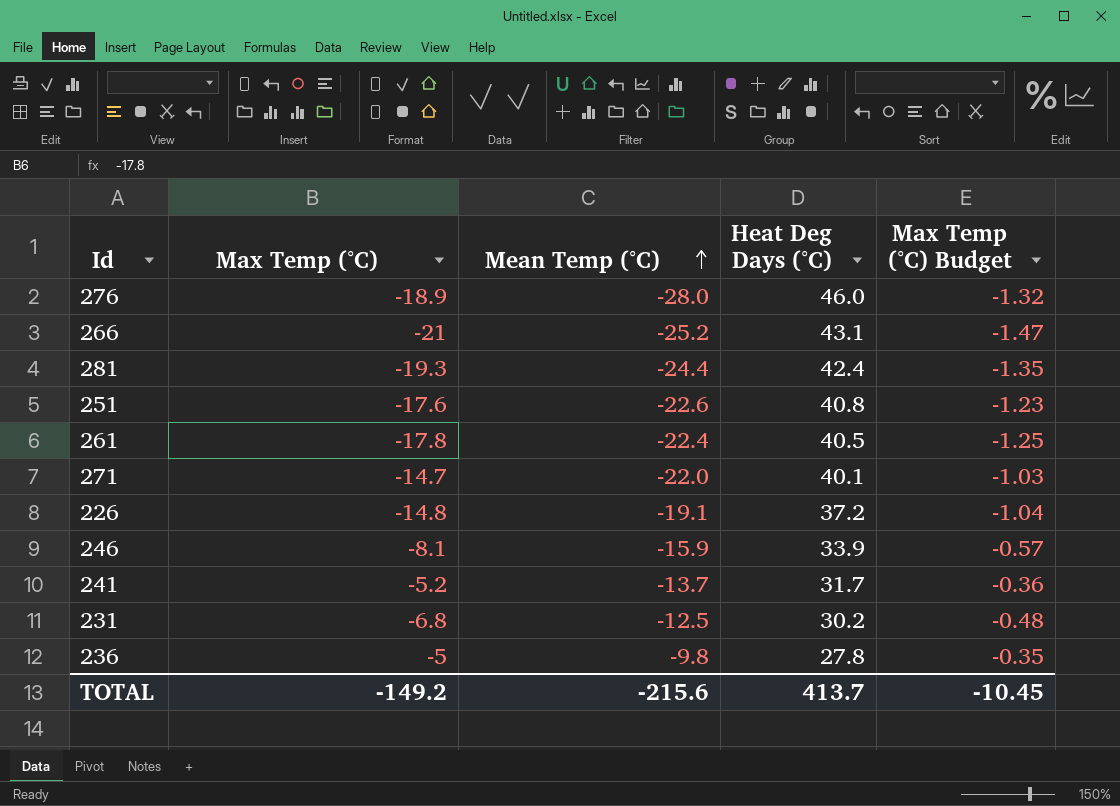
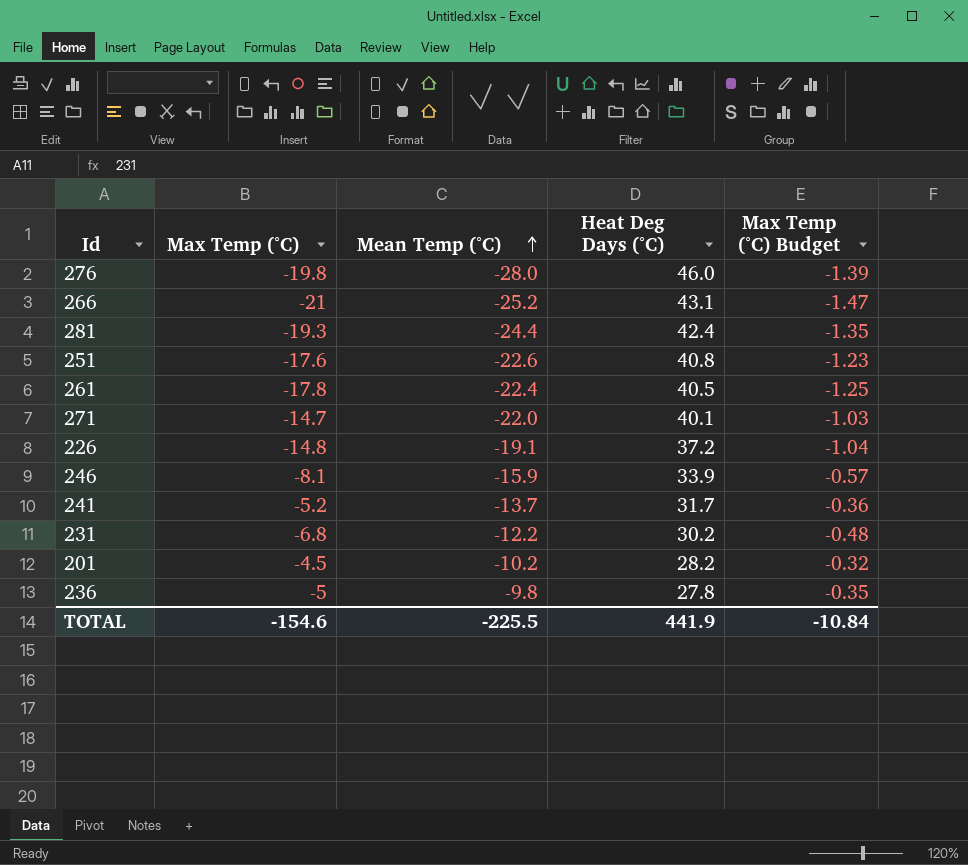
276 | Max Temp (°C): -18.9 -> -19.8
276 | Max Temp (°C) Budget: -1.32 -> -1.39
231 | Mean Temp (°C): -12.5 -> -12.2
row 201: none -> -4.5 | -10.2 | 28.2 | -0.32
TOTAL | Max Temp (°C): -149.2 -> -154.6
TOTAL | Mean Temp (°C): -215.6 -> -225.5
TOTAL | Heat Deg Days (°C): 413.7 -> 441.9
TOTAL | Max Temp (°C) Budget: -10.45 -> -10.84

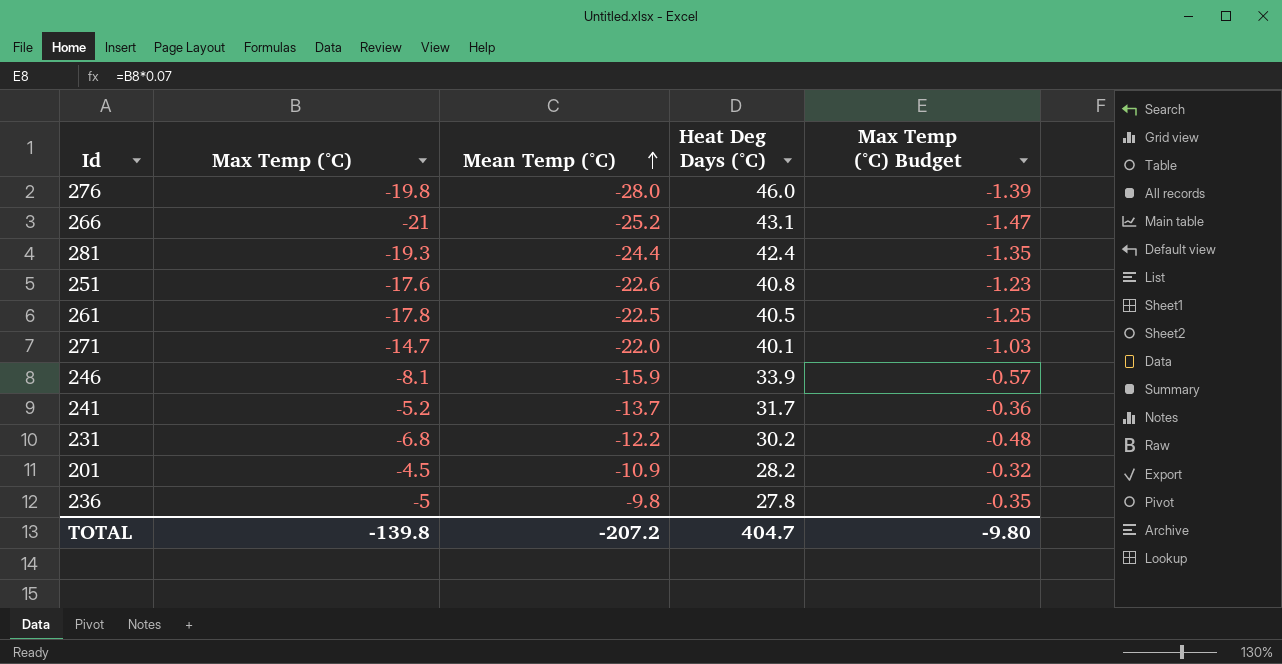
row 226: -14.8 | -19.1 | 37.2 | -1.04 -> none
261 | Mean Temp (°C): -22.4 -> -22.5
201 | Mean Temp (°C): -10.2 -> -10.9
TOTAL | Max Temp (°C): -154.6 -> -139.8
TOTAL | Mean Temp (°C): -225.5 -> -207.2
TOTAL | Heat Deg Days (°C): 441.9 -> 404.7
TOTAL | Max Temp (°C) Budget: -10.84 -> -9.80

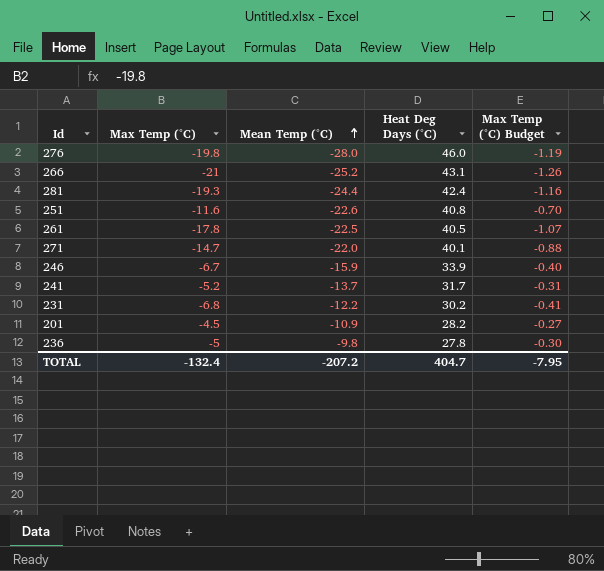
column Max Temp (°C) Budget | formula: [Max Temp (°C)] * 0.07 -> [Max Temp (°C)] * 0.06
251 | Max Temp (°C): -17.6 -> -11.6
246 | Max Temp (°C): -8.1 -> -6.7
TOTAL | Max Temp (°C): -139.8 -> -132.4
TOTAL | Max Temp (°C) Budget: -9.80 -> -7.95

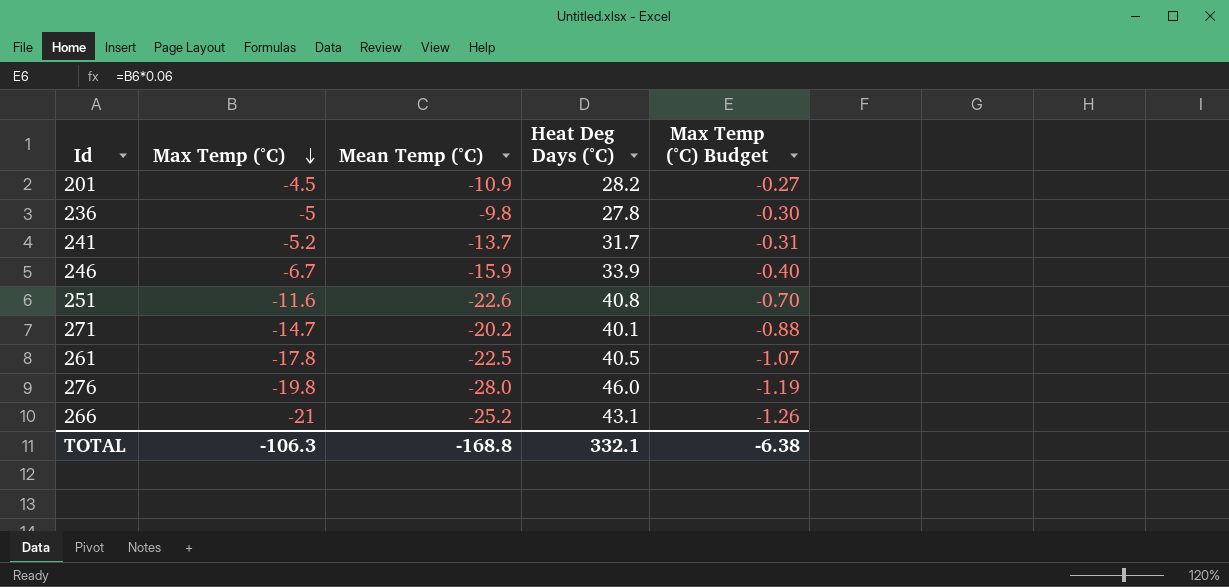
row order: Mean Temp (°C) ascending -> Max Temp (°C) descending
row 281: -19.3 | -24.4 | 42.4 | -1.16 -> none
row 231: -6.8 | -12.2 | 30.2 | -0.41 -> none
271 | Mean Temp (°C): -22.0 -> -20.2
TOTAL | Max Temp (°C): -132.4 -> -106.3
TOTAL | Mean Temp (°C): -207.2 -> -168.8
TOTAL | Heat Deg Days (°C): 404.7 -> 332.1
TOTAL | Max Temp (°C) Budget: -7.95 -> -6.38

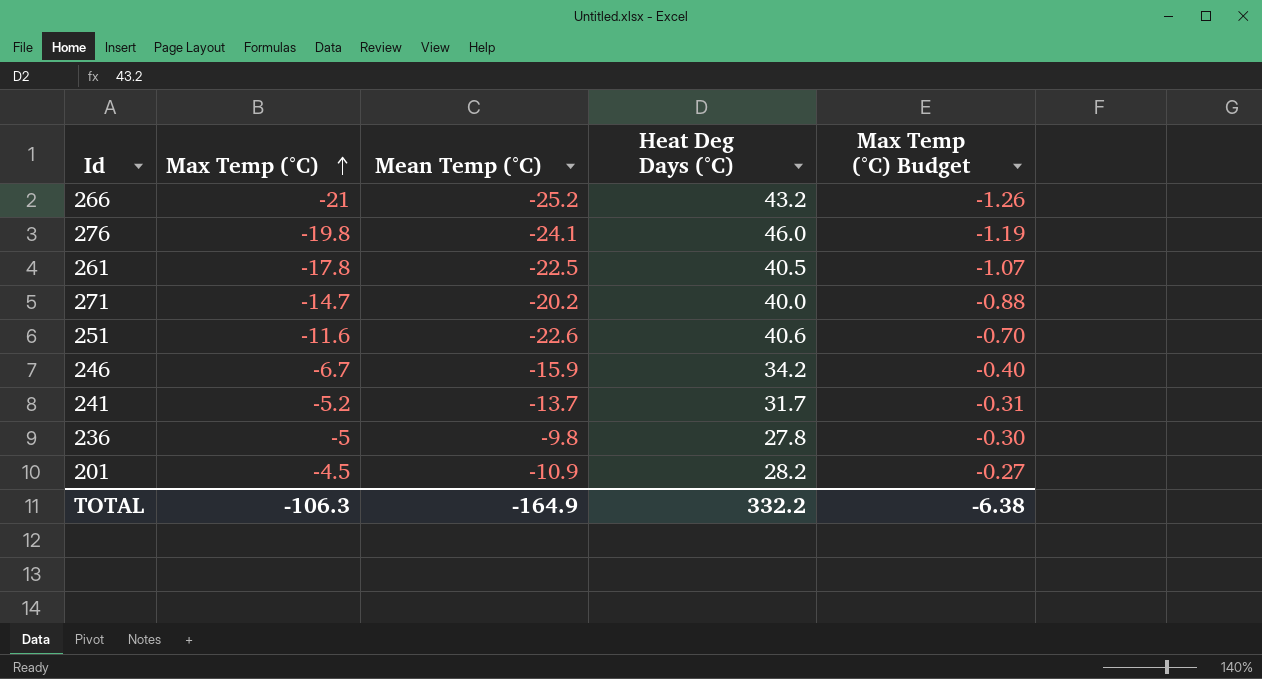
row order: Max Temp (°C) descending -> Max Temp (°C) ascending
266 | Heat Deg Days (°C): 43.1 -> 43.2
276 | Mean Temp (°C): -28.0 -> -24.1
271 | Heat Deg Days (°C): 40.1 -> 40.0
251 | Heat Deg Days (°C): 40.8 -> 40.6
246 | Heat Deg Days (°C): 33.9 -> 34.2
TOTAL | Mean Temp (°C): -168.8 -> -164.9
TOTAL | Heat Deg Days (°C): 332.1 -> 332.2

